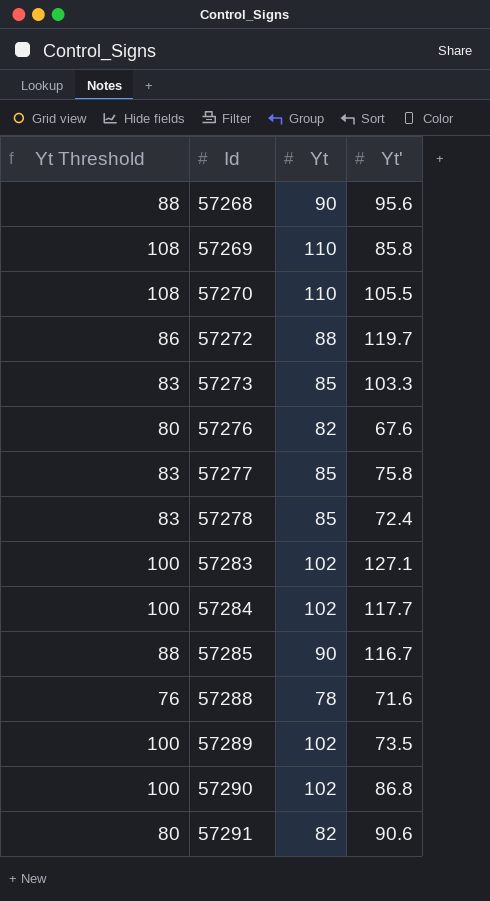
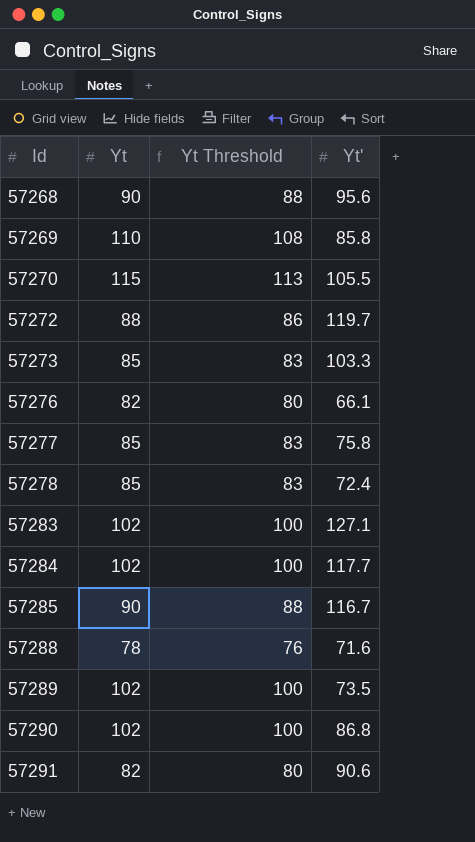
column Yt Threshold | position: 1 -> 3
57270 | Yt: 110 -> 115
57270 | Yt Threshold: 108 -> 113
57276 | Yt': 67.6 -> 66.1

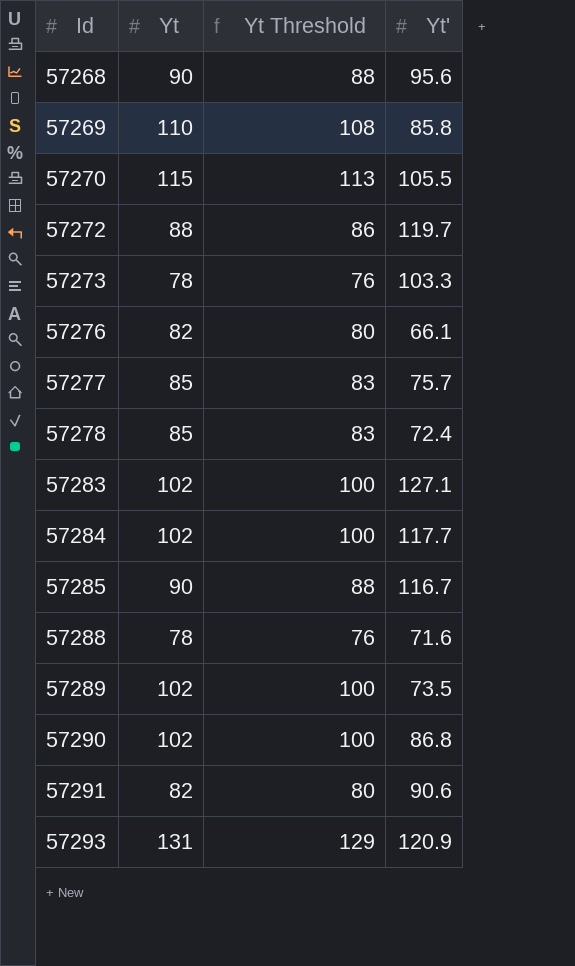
57273 | Yt: 85 -> 78
57273 | Yt Threshold: 83 -> 76
57277 | Yt': 75.8 -> 75.7
row 57293: none -> 131 | 129 | 120.9

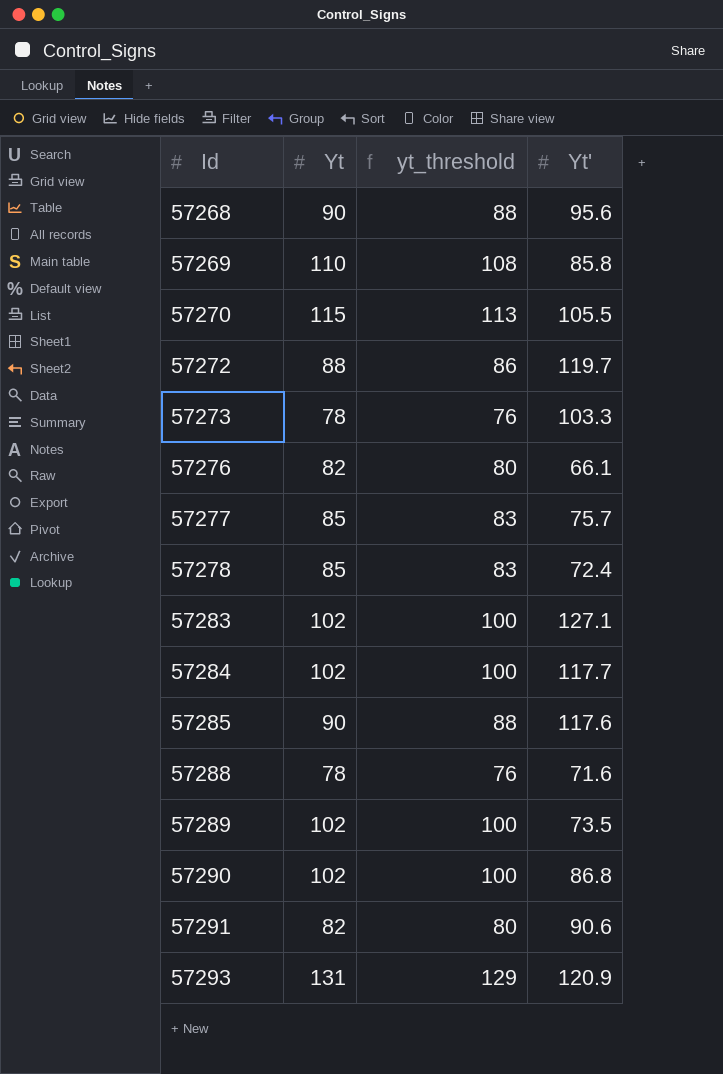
column name: Yt Threshold -> yt_threshold
57285 | Yt': 116.7 -> 117.6

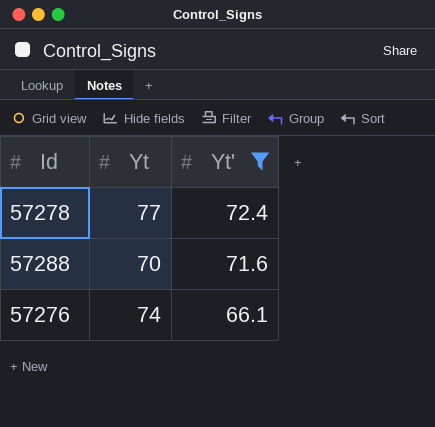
filter: none -> Yt' <= 72.4
row order: Id ascending -> Yt' descending
column yt_threshold | formula: [Yt] - 2 -> none
57278 | Yt: 85 -> 77
57288 | Yt: 78 -> 70
57276 | Yt: 82 -> 74

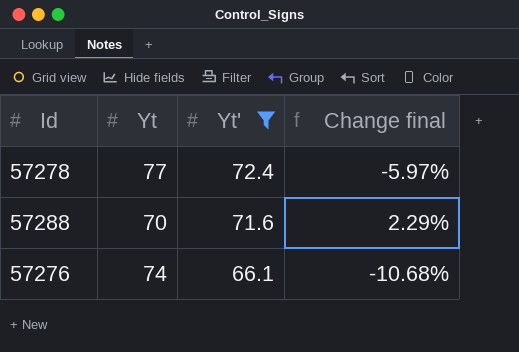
column Change final | formula: none -> ([Yt'] - [Yt]) / [Yt]

